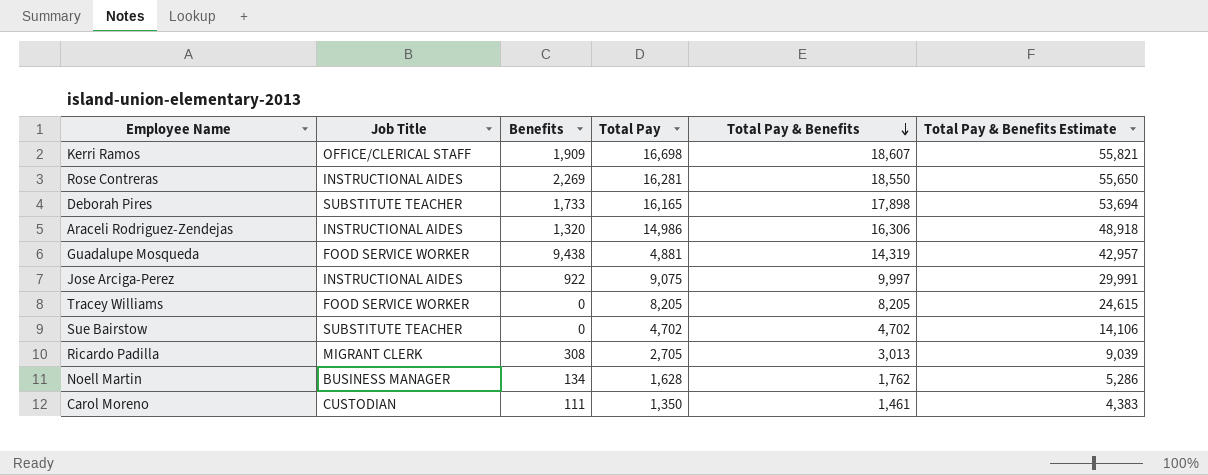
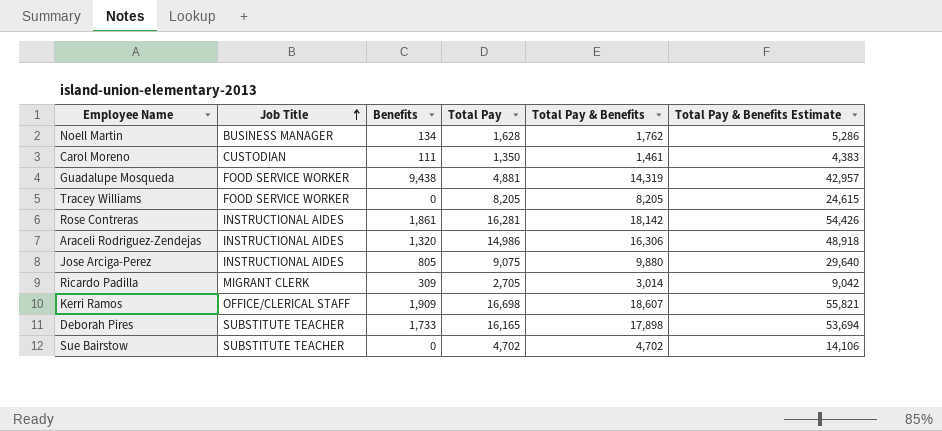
row order: Total Pay & Benefits descending -> Job Title ascending
Rose Contreras | Benefits: 2,269 -> 1,861
Rose Contreras | Total Pay & Benefits: 18,550 -> 18,142
Rose Contreras | Total Pay & Benefits Estimate: 55,650 -> 54,426
Jose Arciga-Perez | Benefits: 922 -> 805
Jose Arciga-Perez | Total Pay & Benefits: 9,997 -> 9,880
Jose Arciga-Perez | Total Pay & Benefits Estimate: 29,991 -> 29,640
Ricardo Padilla | Benefits: 308 -> 309
Ricardo Padilla | Total Pay & Benefits: 3,013 -> 3,014
Ricardo Padilla | Total Pay & Benefits Estimate: 9,039 -> 9,042

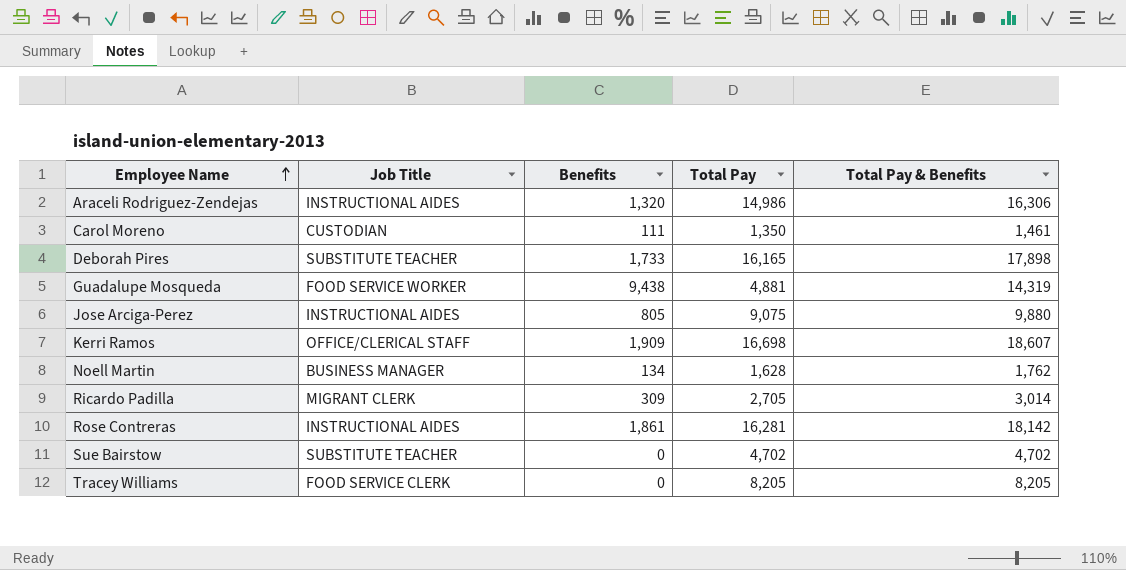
row order: Job Title ascending -> Employee Name ascending
column Total Pay & Benefits Estimate | formula: [Total Pay & Benefits] * 3 -> none
Tracey Williams | Job Title: FOOD SERVICE WORKER -> FOOD SERVICE CLERK

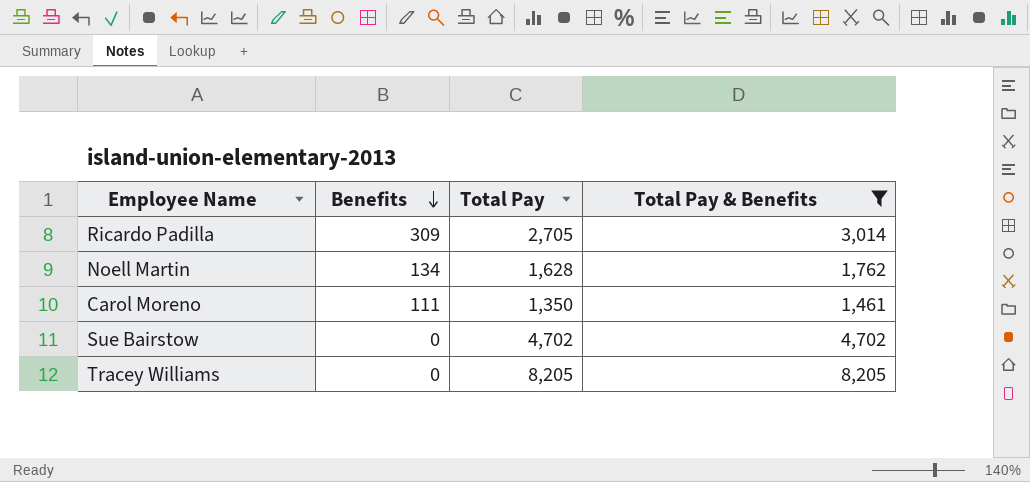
filter: none -> Total Pay & Benefits <= 8,205
row order: Employee Name ascending -> Benefits descending
column Job Title | position: 2 -> none

